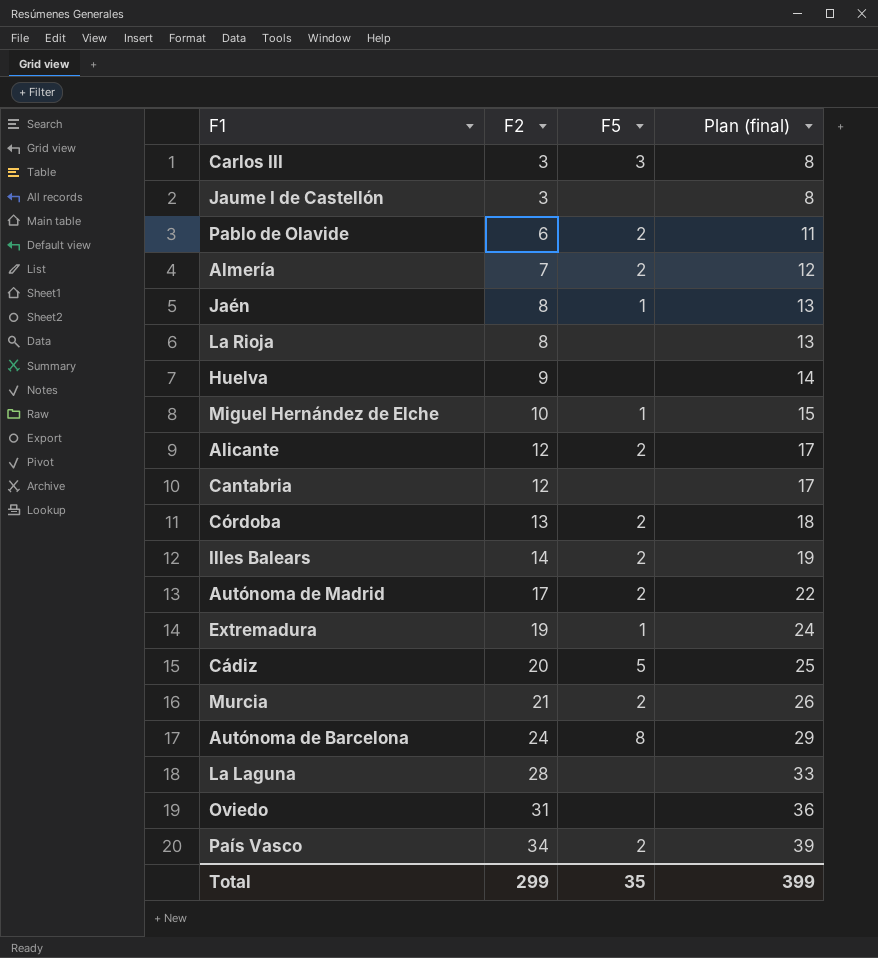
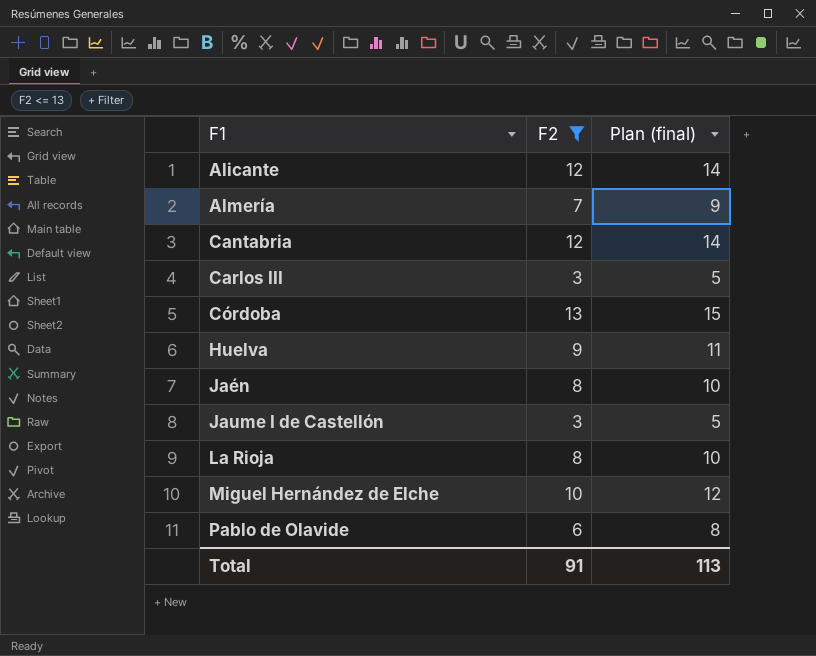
filter: none -> F2 <= 13
row order: F2 ascending -> F1 ascending
column F5 | position: 3 -> none
column Plan (final) | formula: [F2] + 5 -> [F2] + 2
Total | F2: 299 -> 91
Total | Plan (final): 399 -> 113

